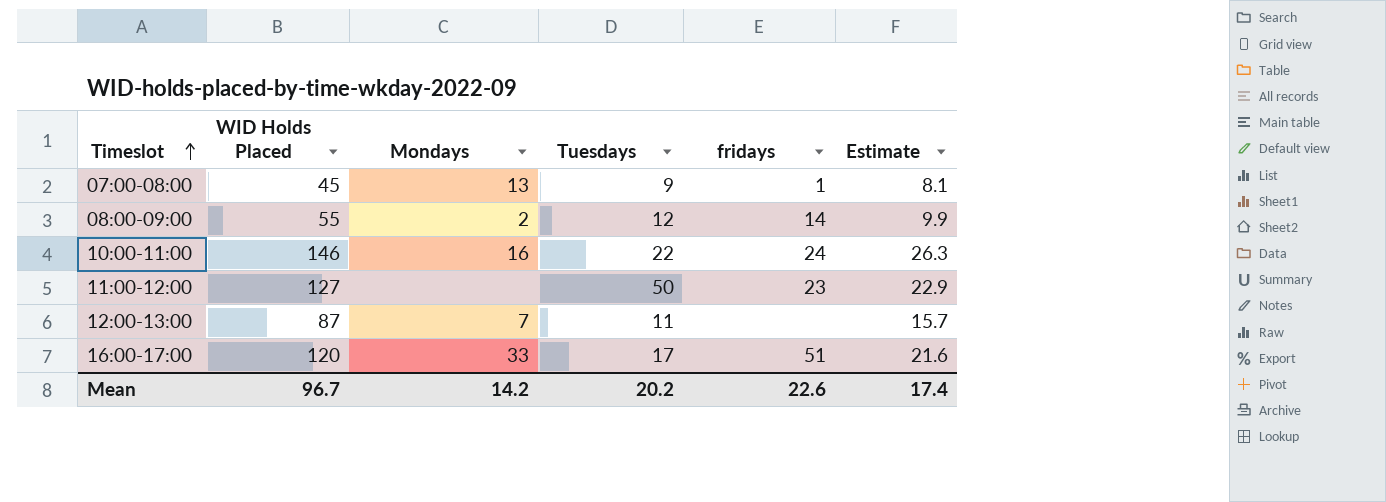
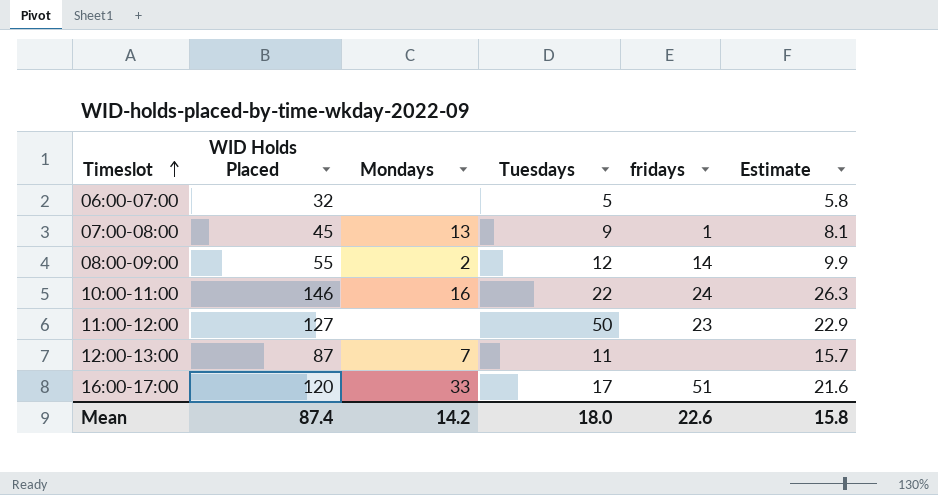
row 06:00-07:00: none -> 32 | none | 5 | none | 5.8
Mean | WID Holds Placed: 96.7 -> 87.4
Mean | Tuesdays: 20.2 -> 18.0
Mean | Estimate: 17.4 -> 15.8

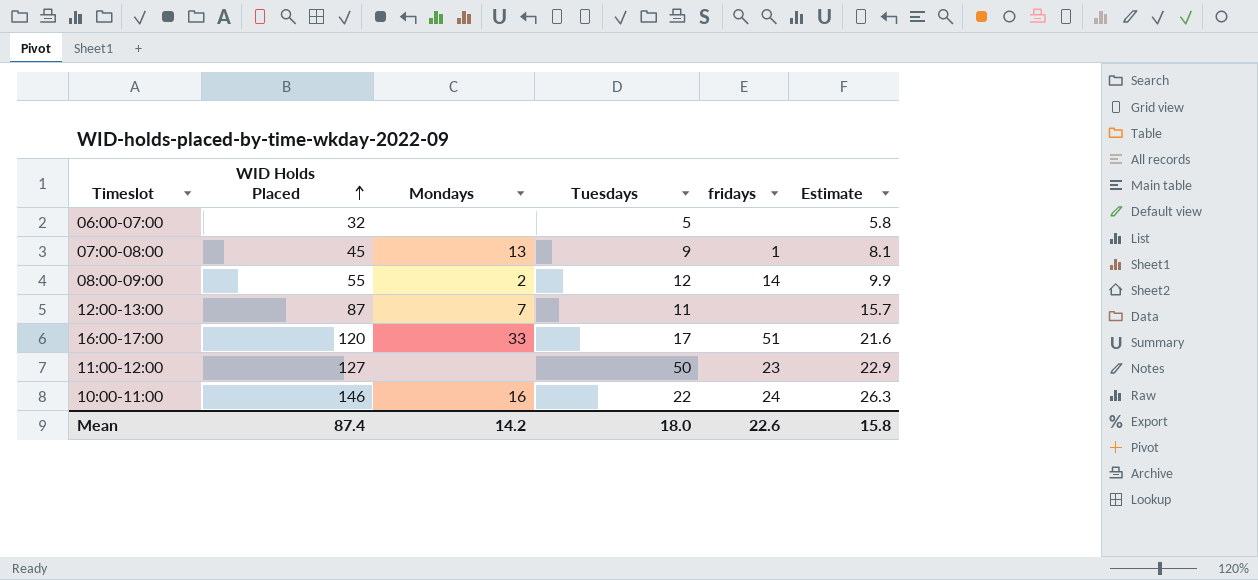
row order: Timeslot ascending -> WID Holds Placed ascending

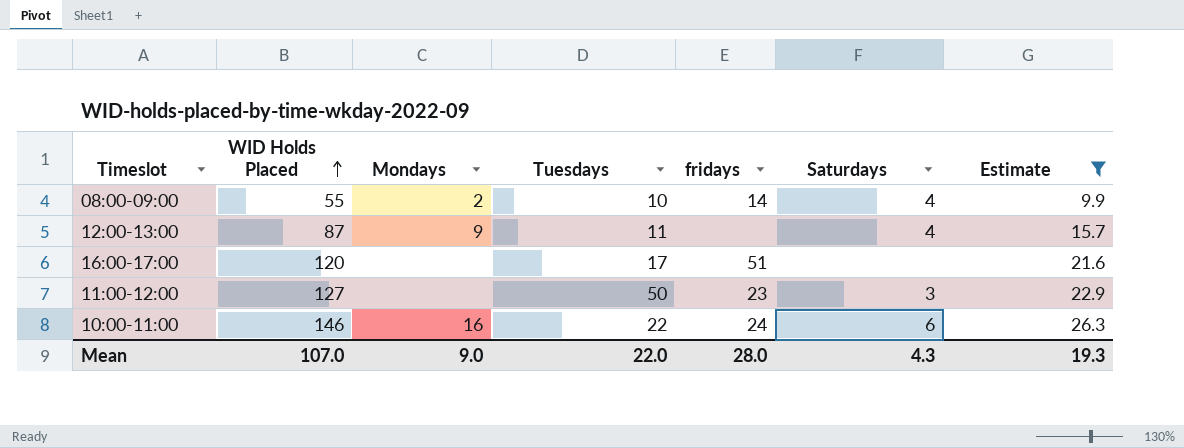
filter: none -> Estimate >= 9.9
column Saturdays | position: none -> 6
08:00-09:00 | Tuesdays: 12 -> 10
12:00-13:00 | Mondays: 7 -> 9
16:00-17:00 | Mondays: 33 -> none
Mean | WID Holds Placed: 87.4 -> 107.0
Mean | Mondays: 14.2 -> 9.0
Mean | Tuesdays: 18.0 -> 22.0
Mean | fridays: 22.6 -> 28.0
Mean | Estimate: 15.8 -> 19.3

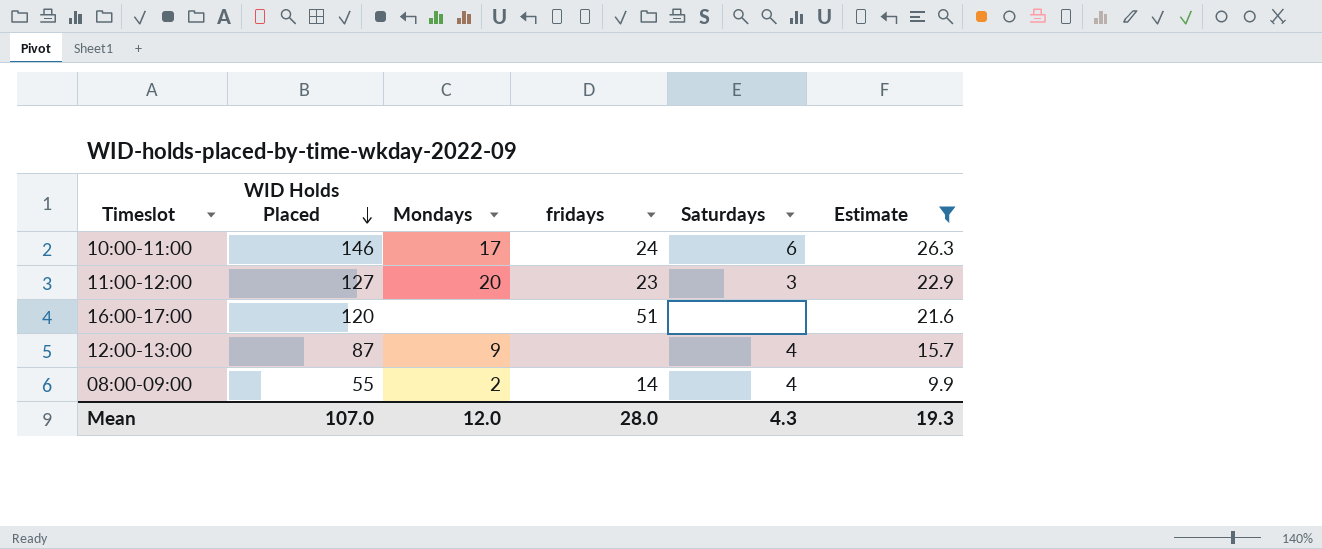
row order: WID Holds Placed ascending -> WID Holds Placed descending
column Tuesdays | position: 4 -> none
10:00-11:00 | Mondays: 16 -> 17
11:00-12:00 | Mondays: none -> 20
Mean | Mondays: 9.0 -> 12.0

